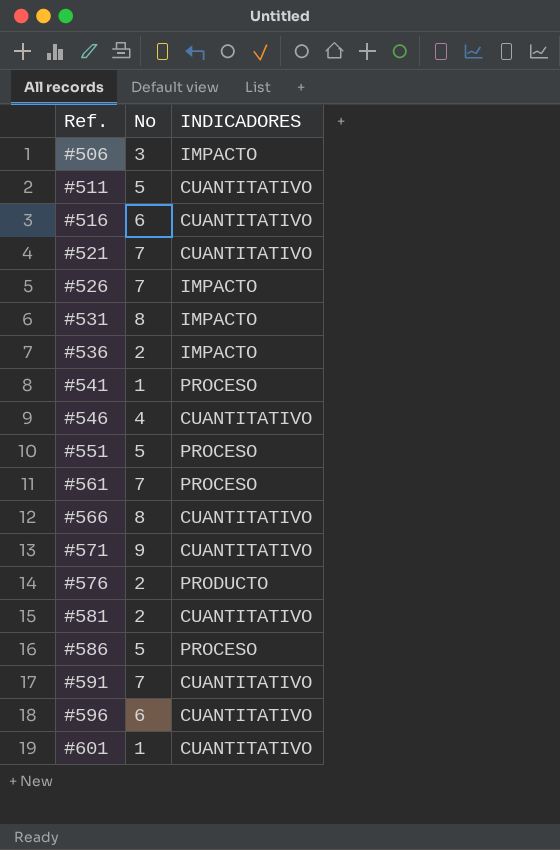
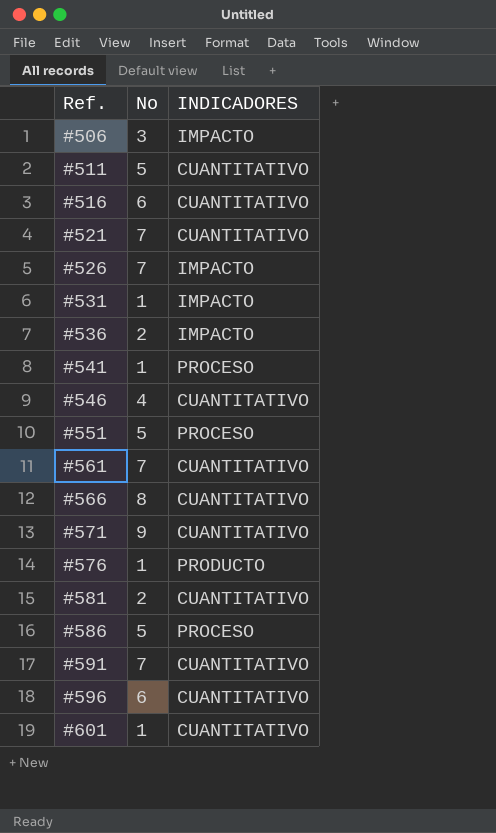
#531 | No: 8 -> 1
#561 | INDICADORES: PROCESO -> CUANTITATIVO
#576 | No: 2 -> 1

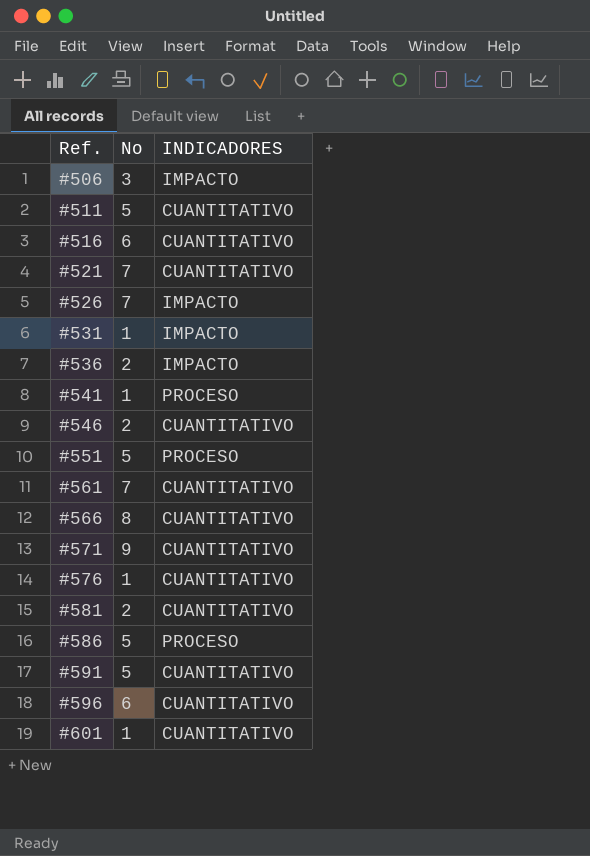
#546 | No: 4 -> 2
#576 | INDICADORES: PRODUCTO -> CUANTITATIVO
#591 | No: 7 -> 5

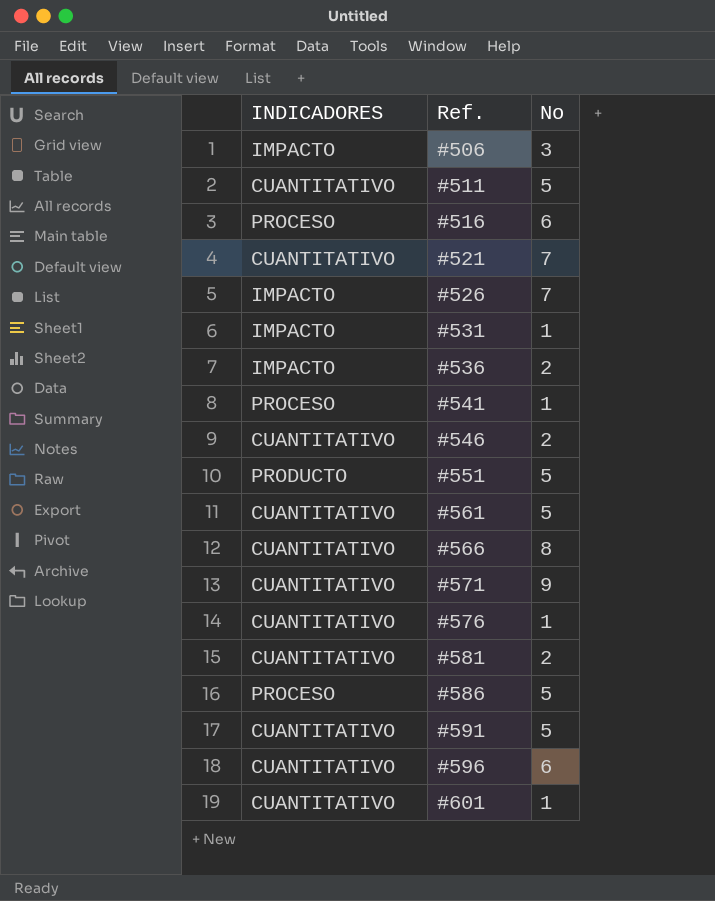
column INDICADORES | position: 3 -> 1
#516 | INDICADORES: CUANTITATIVO -> PROCESO
#551 | INDICADORES: PROCESO -> PRODUCTO
#561 | No: 7 -> 5

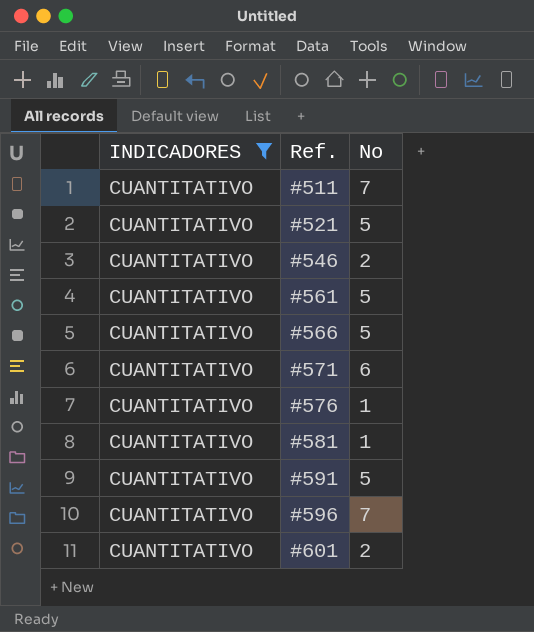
filter: none -> INDICADORES = CUANTITATIVO
#511 | No: 5 -> 7
#521 | No: 7 -> 5
#566 | No: 8 -> 5
#571 | No: 9 -> 6
#581 | No: 2 -> 1
#596 | No: 6 -> 7
#601 | No: 1 -> 2

